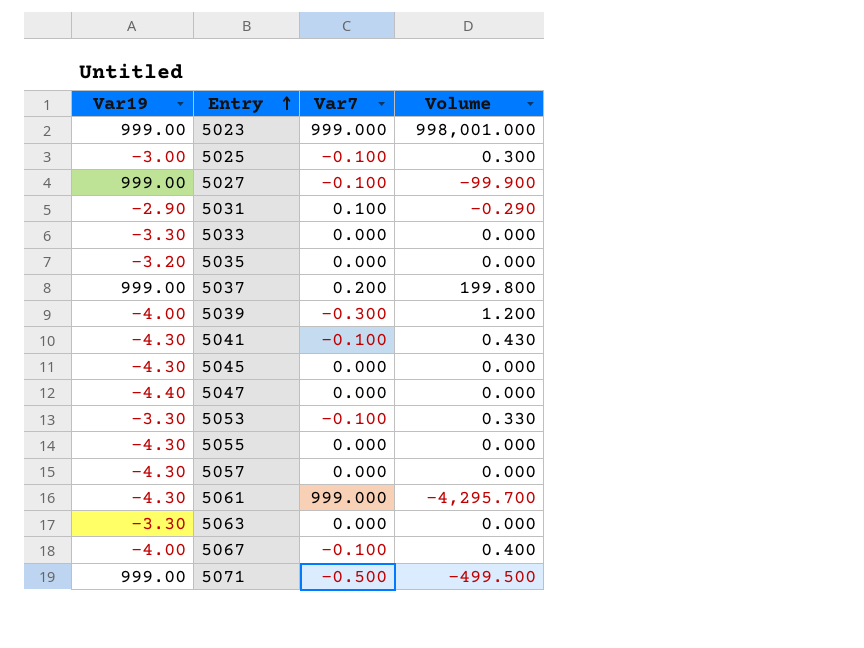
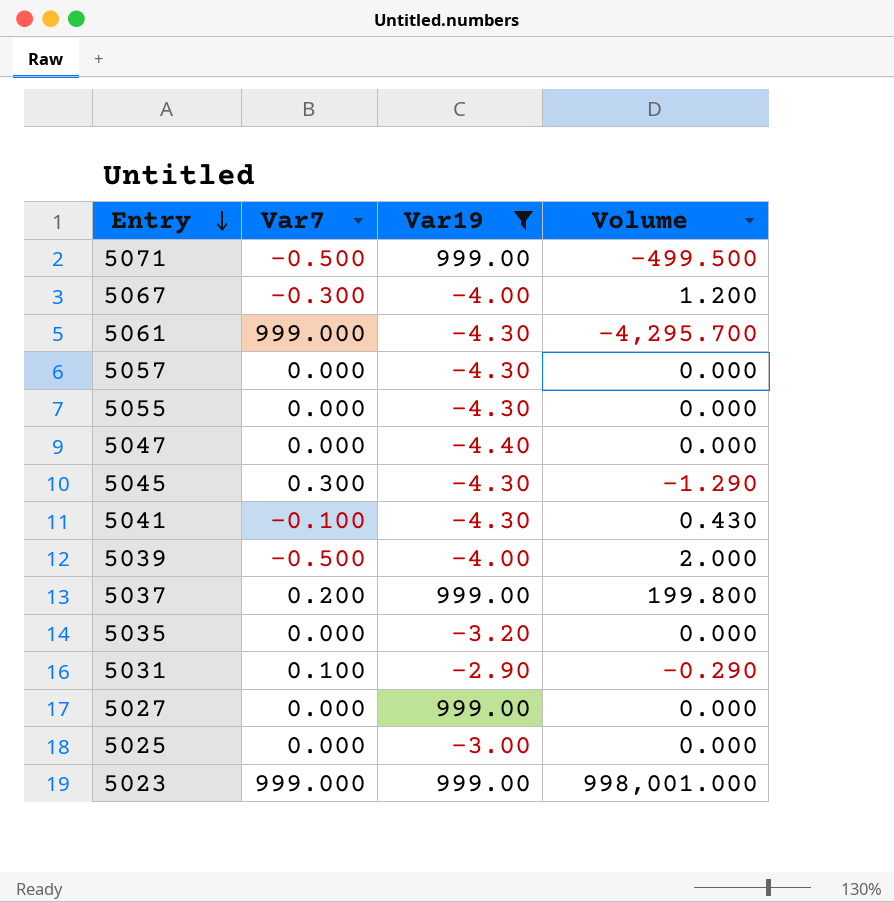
filter: none -> Var19 != -3.30
row order: Entry ascending -> Entry descending
column Var19 | position: 1 -> 3
5067 | Var7: -0.100 -> -0.300
5067 | Volume: 0.400 -> 1.200
5045 | Var7: 0.000 -> 0.300
5045 | Volume: 0.000 -> -1.290
5039 | Var7: -0.300 -> -0.500
5039 | Volume: 1.200 -> 2.000
5027 | Var7: -0.100 -> 0.000
5027 | Volume: -99.900 -> 0.000
5025 | Var7: -0.100 -> 0.000
5025 | Volume: 0.300 -> 0.000

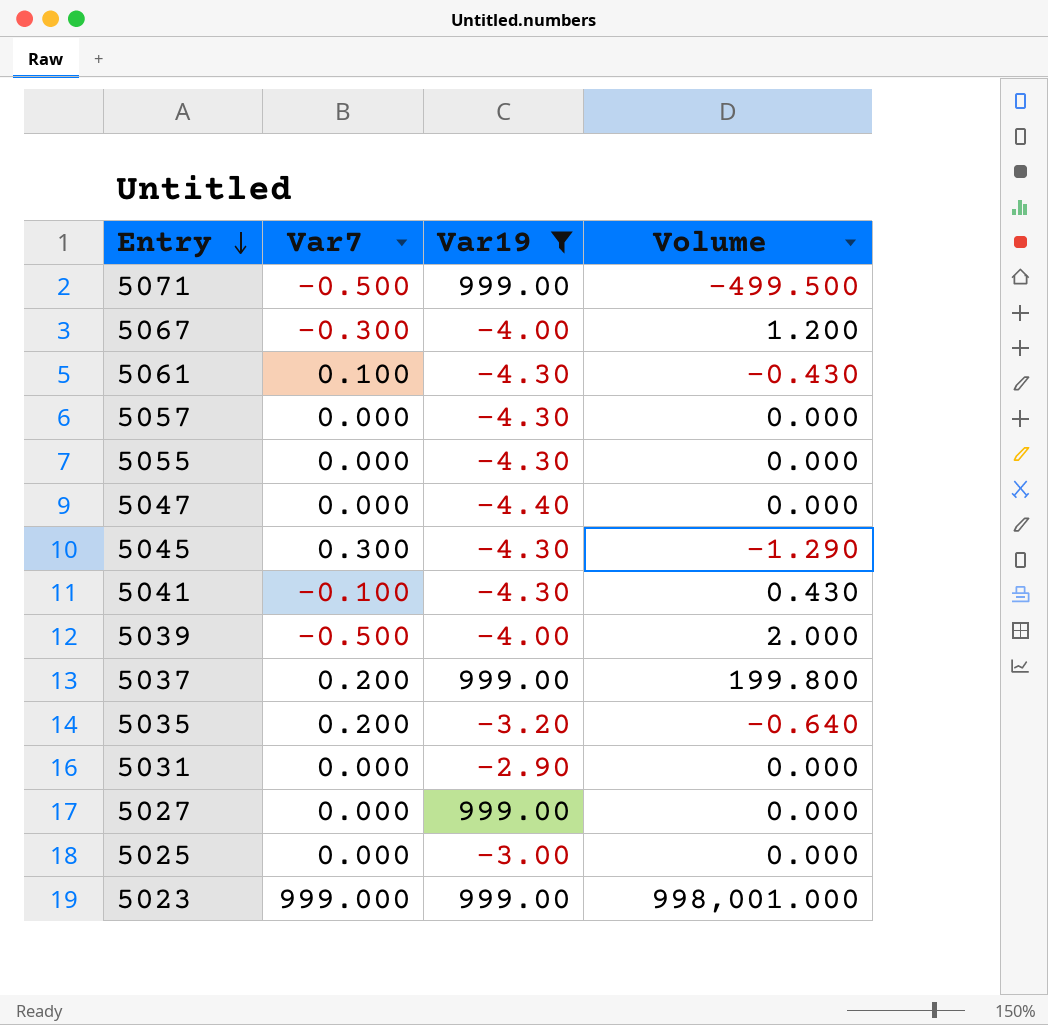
5061 | Var7: 999.000 -> 0.100
5061 | Volume: -4,295.700 -> -0.430
5035 | Var7: 0.000 -> 0.200
5035 | Volume: 0.000 -> -0.640
5031 | Var7: 0.100 -> 0.000
5031 | Volume: -0.290 -> 0.000

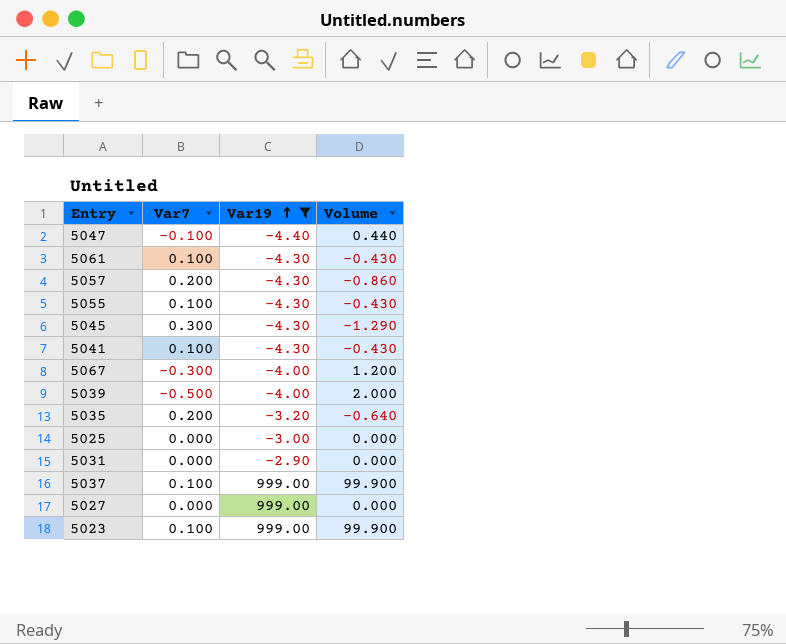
row order: Entry descending -> Var19 ascending
row 5071: -0.500 | 999.00 | -499.500 -> none
5047 | Var7: 0.000 -> -0.100
5047 | Volume: 0.000 -> 0.440
5057 | Var7: 0.000 -> 0.200
5057 | Volume: 0.000 -> -0.860
5055 | Var7: 0.000 -> 0.100
5055 | Volume: 0.000 -> -0.430
5041 | Var7: -0.100 -> 0.100
5041 | Volume: 0.430 -> -0.430
5037 | Var7: 0.200 -> 0.100
5037 | Volume: 199.800 -> 99.900
5023 | Var7: 999.000 -> 0.100
5023 | Volume: 998,001.000 -> 99.900

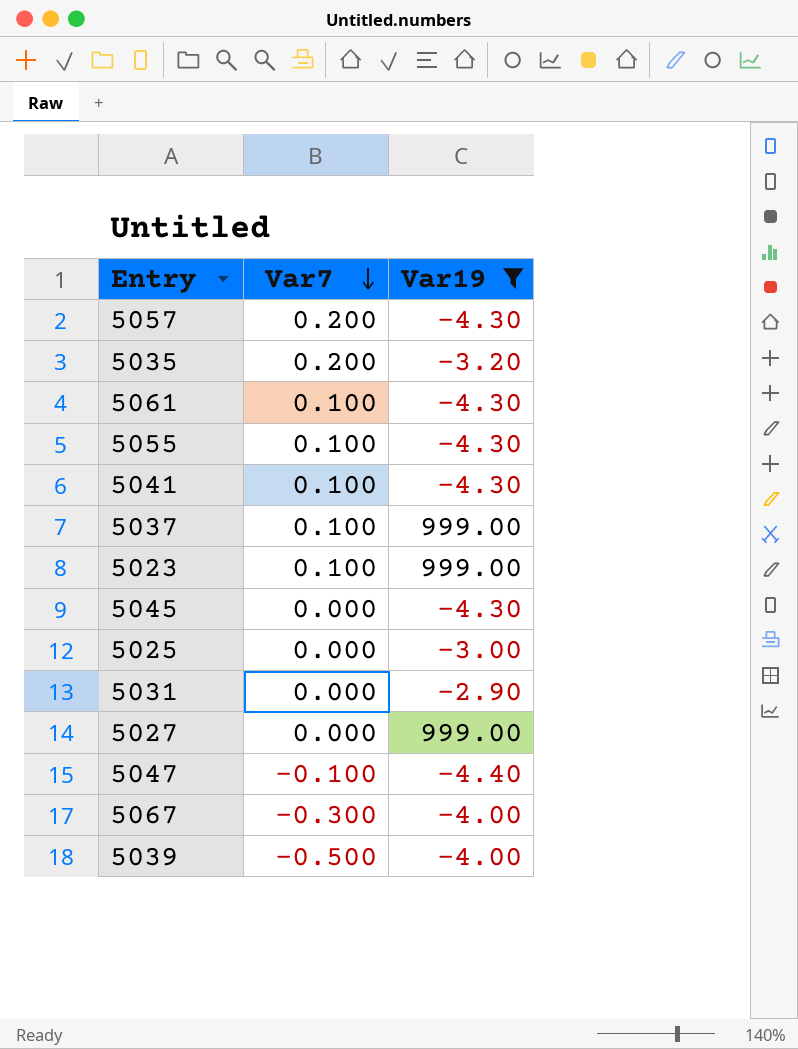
row order: Var19 ascending -> Var7 descending
column Volume | formula: [Var7] * [Var19] -> none
5045 | Var7: 0.300 -> 0.000

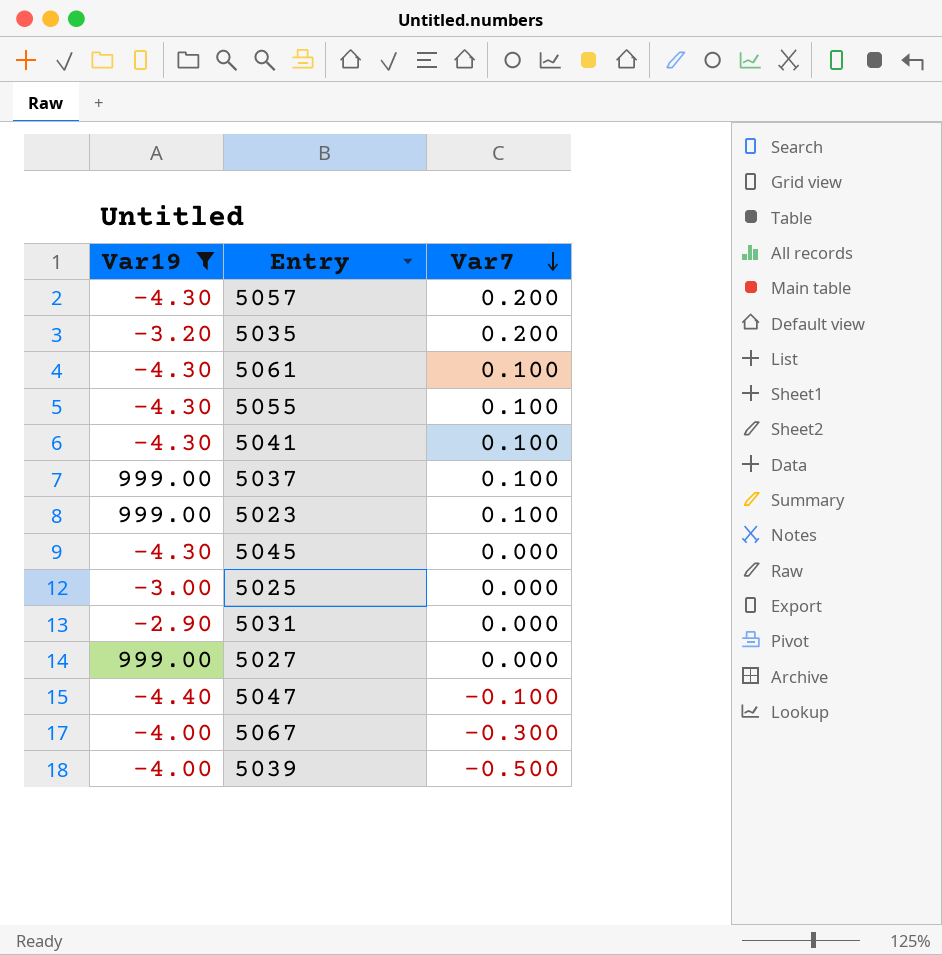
column Var19 | position: 3 -> 1

